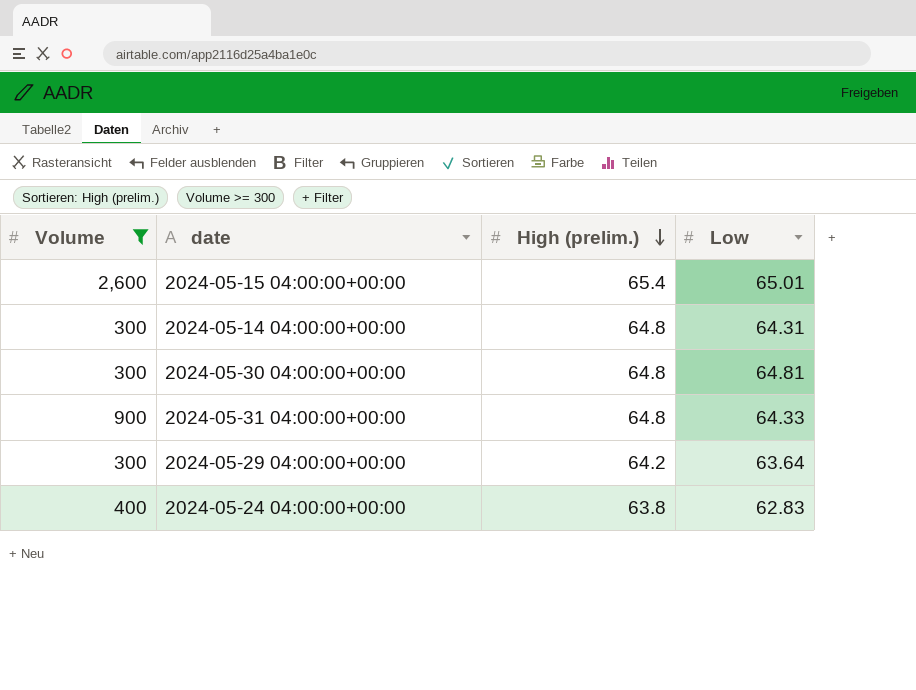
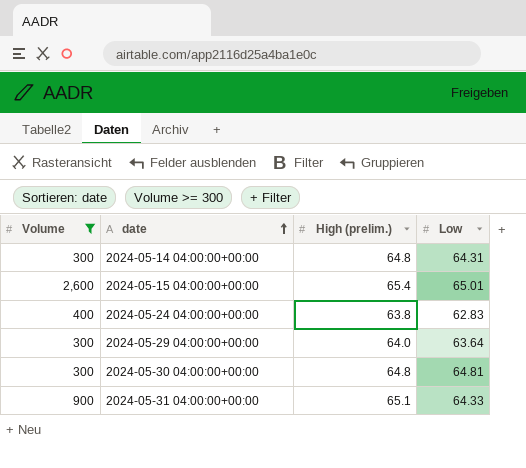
row order: High (prelim.) descending -> date ascending
2024-05-29 04:00:00+00:00 | High (prelim.): 64.2 -> 64.0
2024-05-31 04:00:00+00:00 | High (prelim.): 64.8 -> 65.1

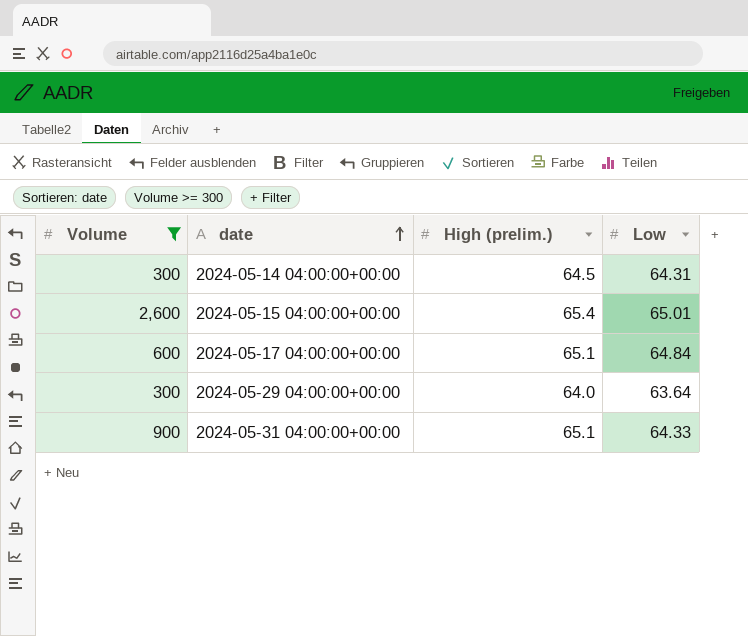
row 2024-05-24 04:00:00+00:00: 400 | 63.8 | 62.83 -> none
row 2024-05-30 04:00:00+00:00: 300 | 64.8 | 64.81 -> none
2024-05-14 04:00:00+00:00 | High (prelim.): 64.8 -> 64.5
row 2024-05-17 04:00:00+00:00: none -> 600 | 65.1 | 64.84

